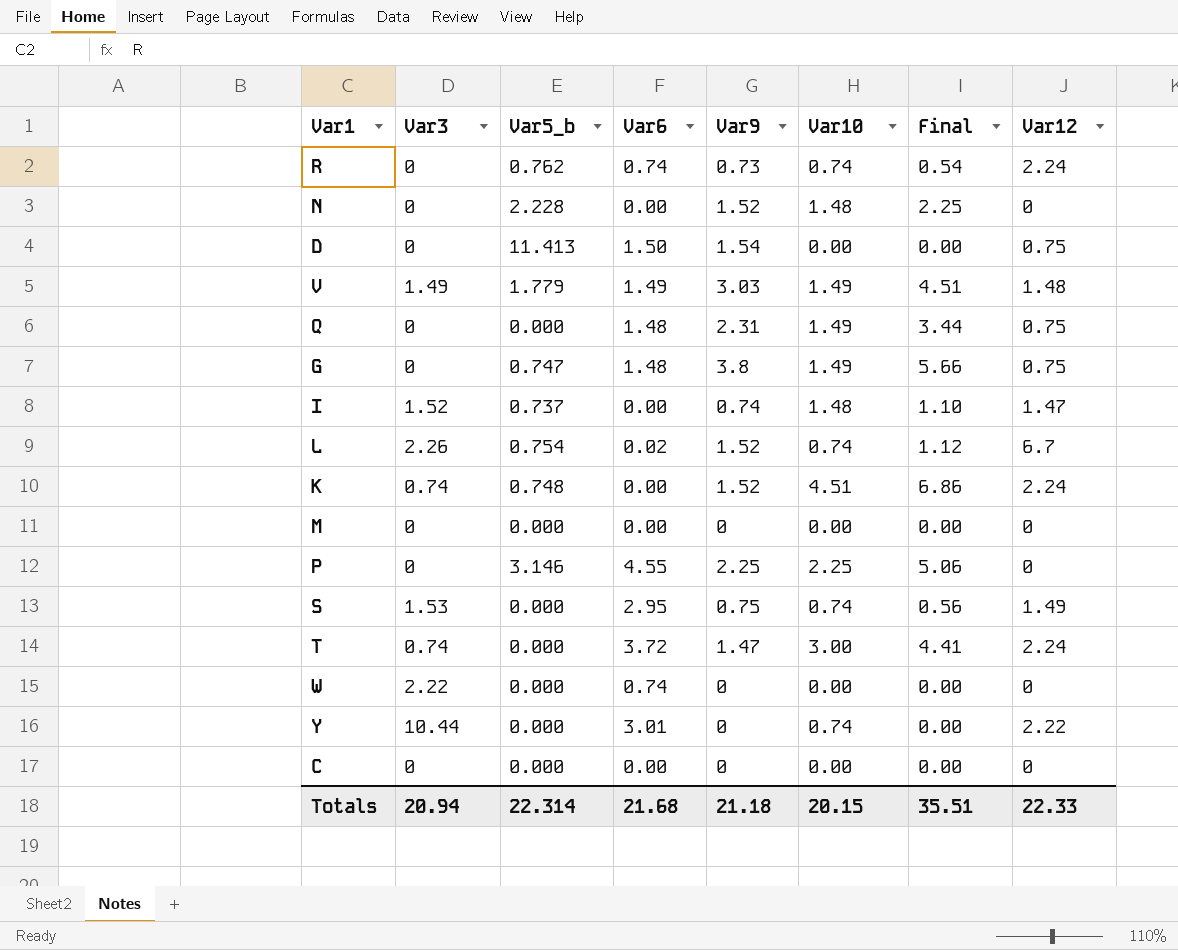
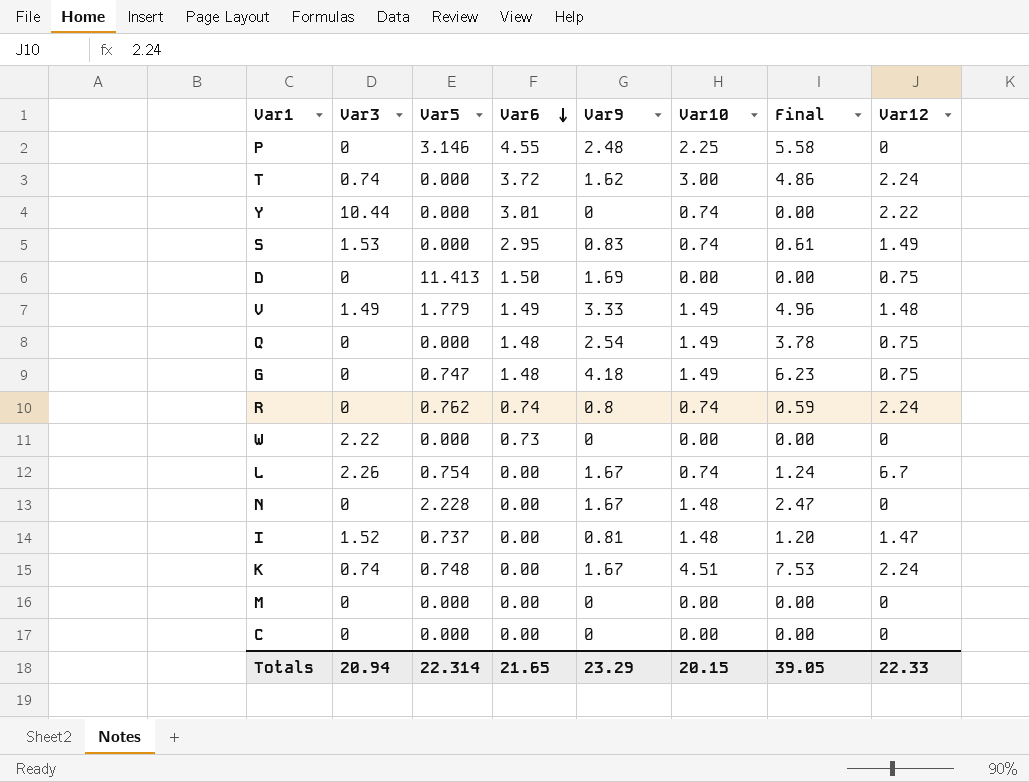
row order: none -> Var6 descending
column name: Var5_b -> Var5
P | Var9: 2.25 -> 2.48
P | Final: 5.06 -> 5.58
T | Var9: 1.47 -> 1.62
T | Final: 4.41 -> 4.86
S | Var9: 0.75 -> 0.83
S | Final: 0.56 -> 0.61
D | Var9: 1.54 -> 1.69
V | Var9: 3.03 -> 3.33
V | Final: 4.51 -> 4.96
Q | Var9: 2.31 -> 2.54
Q | Final: 3.44 -> 3.78
G | Var9: 3.8 -> 4.18
G | Final: 5.66 -> 6.23
R | Var9: 0.73 -> 0.8
R | Final: 0.54 -> 0.59
W | Var6: 0.74 -> 0.73
L | Var6: 0.02 -> 0.00
L | Var9: 1.52 -> 1.67
L | Final: 1.12 -> 1.24
N | Var9: 1.52 -> 1.67
N | Final: 2.25 -> 2.47
I | Var9: 0.74 -> 0.81
I | Final: 1.10 -> 1.20
K | Var9: 1.52 -> 1.67
K | Final: 6.86 -> 7.53
Totals | Var6: 21.68 -> 21.65
Totals | Var9: 21.18 -> 23.29
Totals | Final: 35.51 -> 39.05

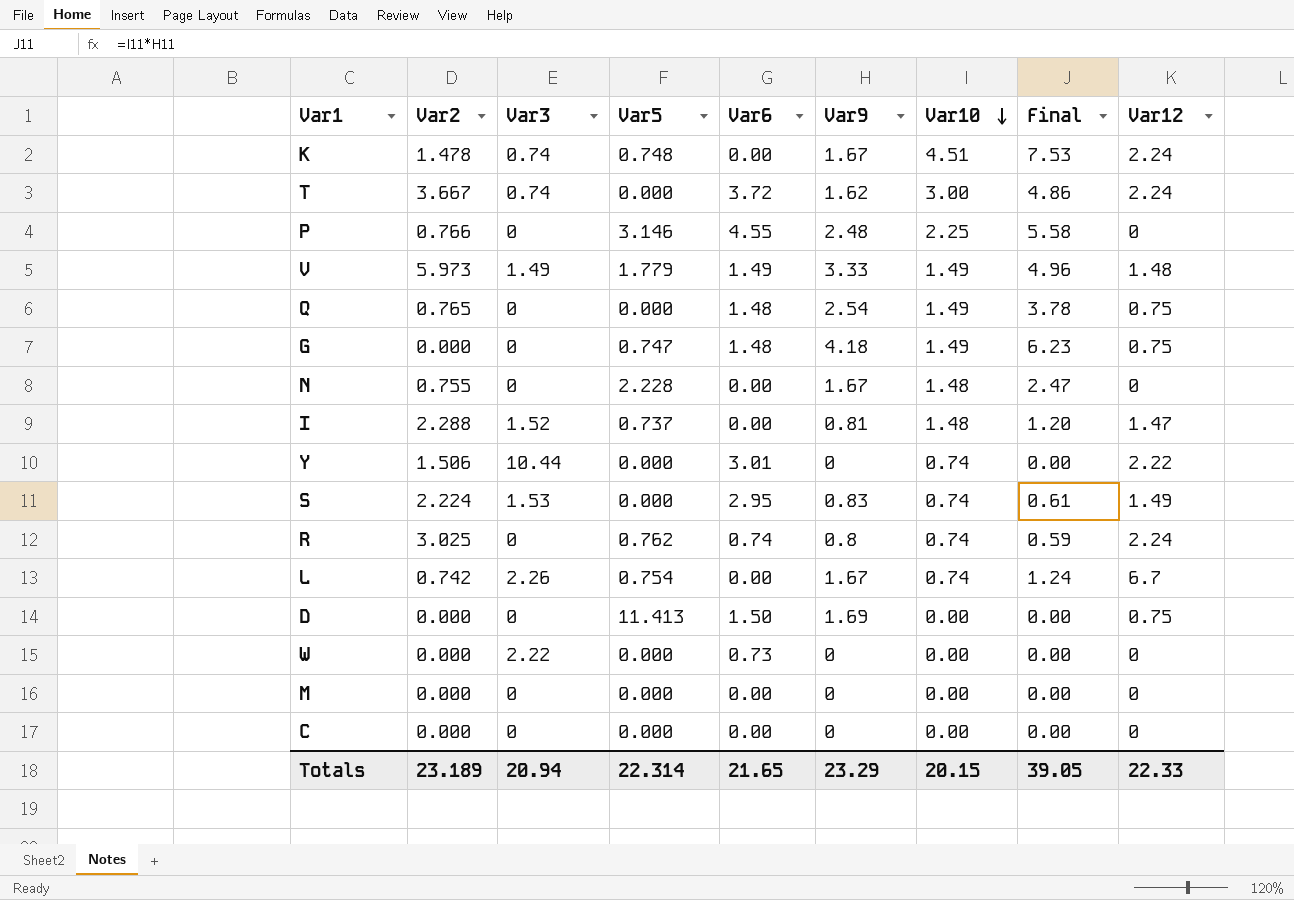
row order: Var6 descending -> Var10 descending
column Var2 | position: none -> 2

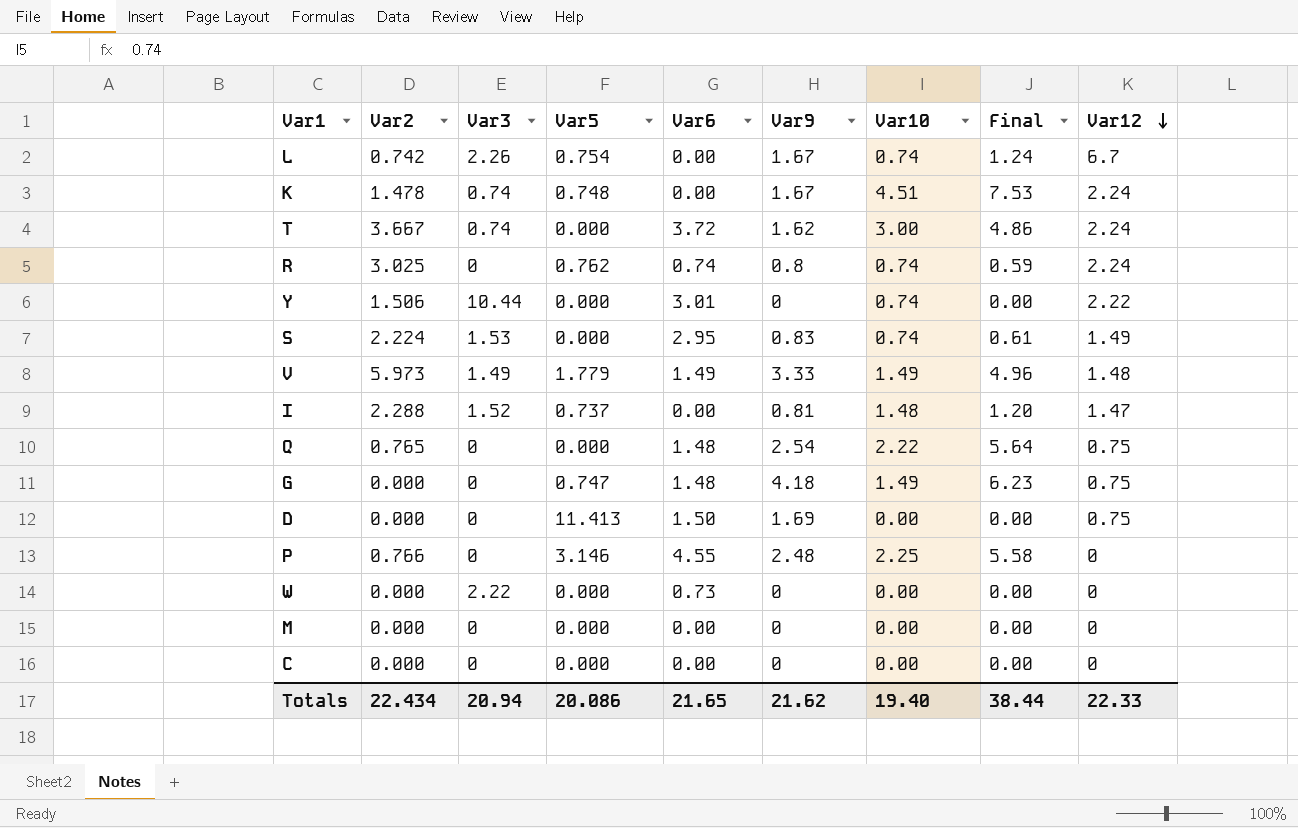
row order: Var10 descending -> Var12 descending
row N: 0.755 | 0 | 2.228 | 0.00 | 1.67 | 1.48 | 2.47 | 0 -> none
Q | Var10: 1.49 -> 2.22
Q | Final: 3.78 -> 5.64
Totals | Var2: 23.189 -> 22.434
Totals | Var5: 22.314 -> 20.086
Totals | Var9: 23.29 -> 21.62
Totals | Var10: 20.15 -> 19.40
Totals | Final: 39.05 -> 38.44

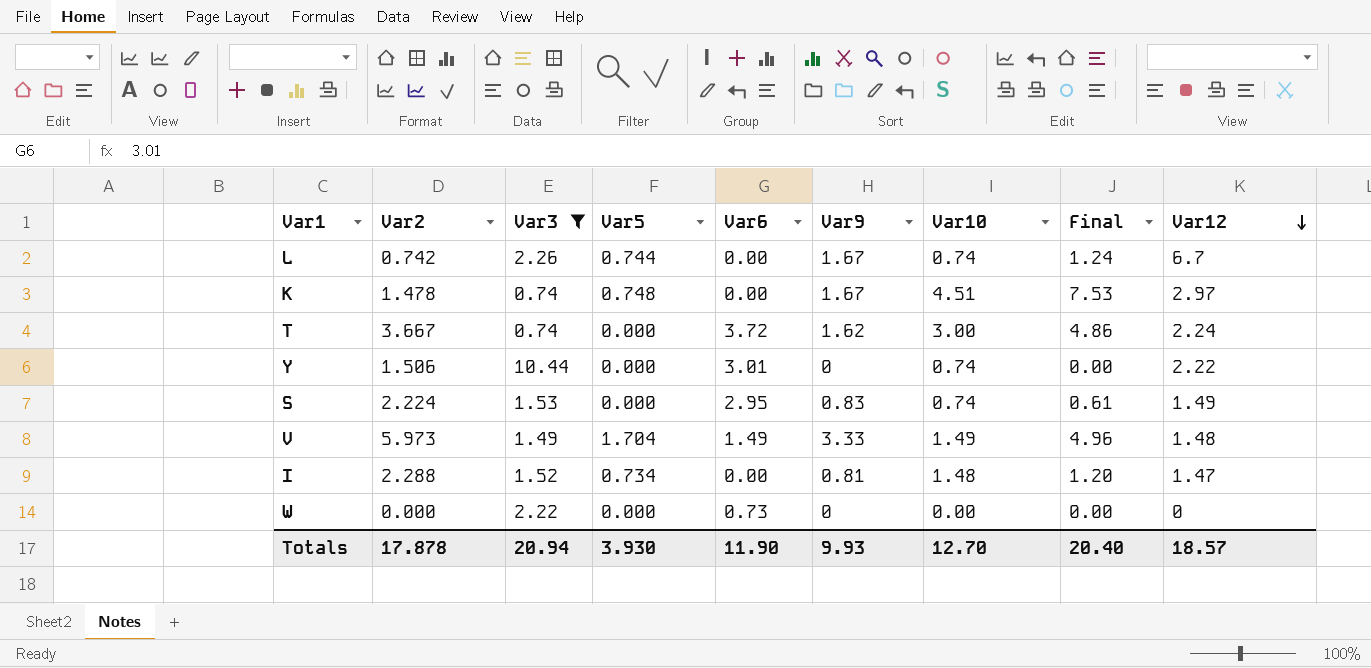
filter: none -> Var3 != 0
L | Var5: 0.754 -> 0.744
K | Var12: 2.24 -> 2.97
V | Var5: 1.779 -> 1.704
I | Var5: 0.737 -> 0.734
Totals | Var2: 22.434 -> 17.878
Totals | Var5: 20.086 -> 3.930
Totals | Var6: 21.65 -> 11.90
Totals | Var9: 21.62 -> 9.93
Totals | Var10: 19.40 -> 12.70
Totals | Final: 38.44 -> 20.40
Totals | Var12: 22.33 -> 18.57

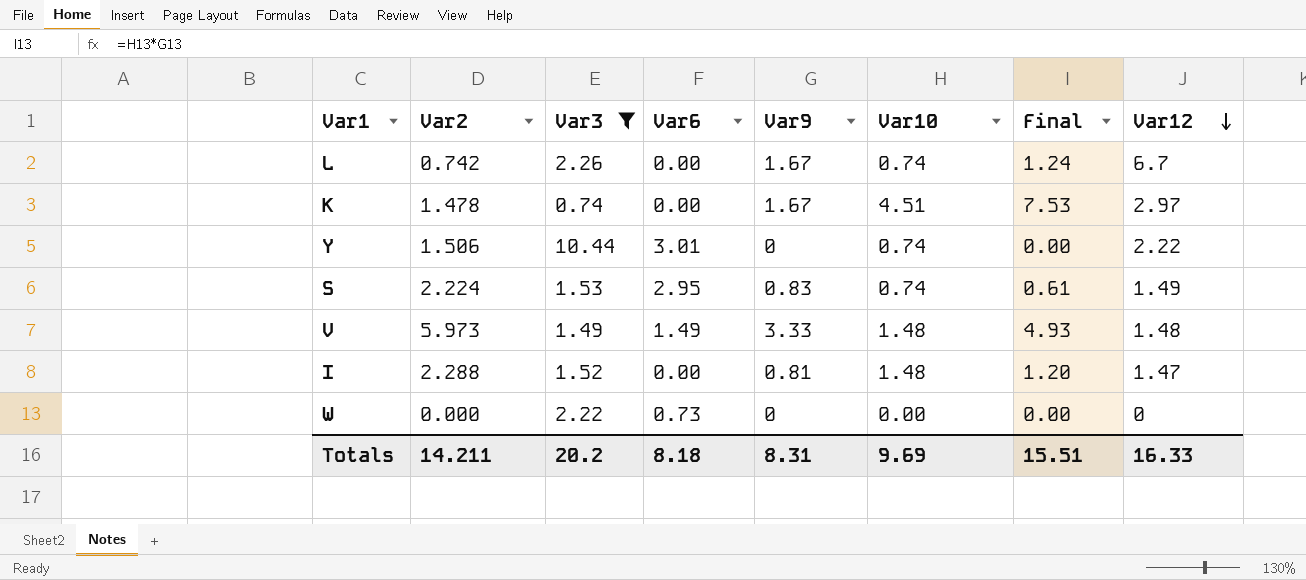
column Var5 | position: 4 -> none
row T: 3.667 | 0.74 | 0.000 | 3.72 | 1.62 | 3.00 | 4.86 | 2.24 -> none
V | Var10: 1.49 -> 1.48
V | Final: 4.96 -> 4.93
Totals | Var2: 17.878 -> 14.211
Totals | Var3: 20.94 -> 20.2
Totals | Var6: 11.90 -> 8.18
Totals | Var9: 9.93 -> 8.31
Totals | Var10: 12.70 -> 9.69
Totals | Final: 20.40 -> 15.51
Totals | Var12: 18.57 -> 16.33

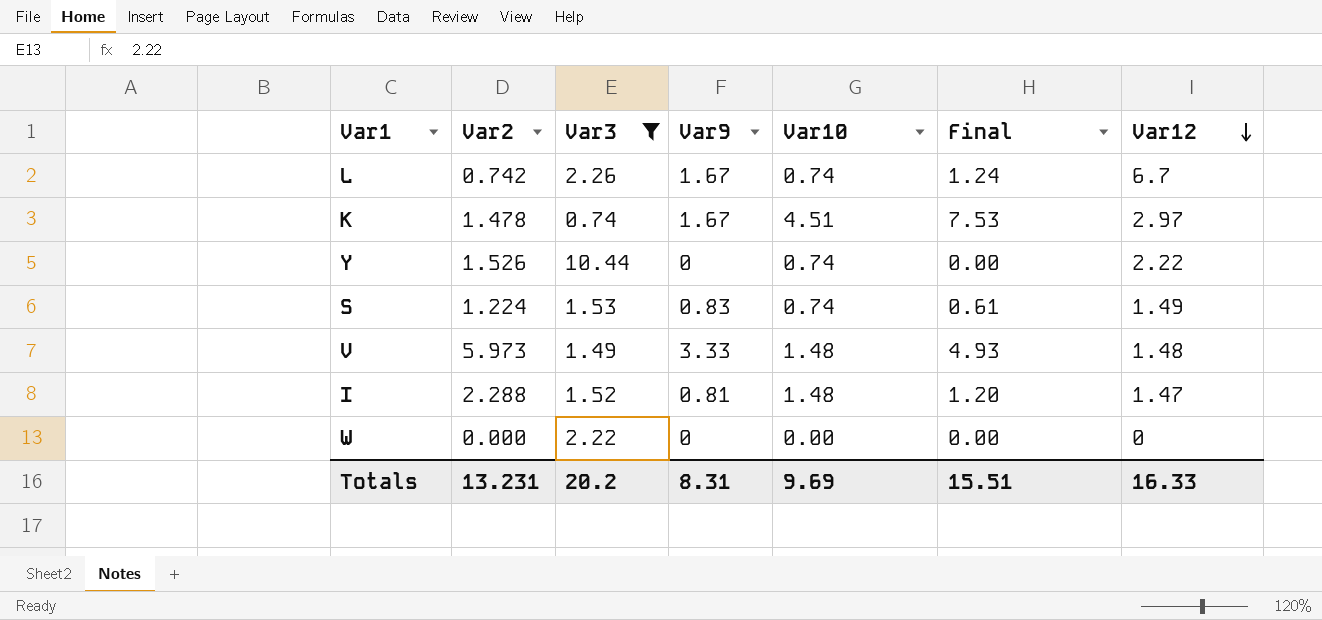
column Var6 | position: 4 -> none
Y | Var2: 1.506 -> 1.526
S | Var2: 2.224 -> 1.224
Totals | Var2: 14.211 -> 13.231

